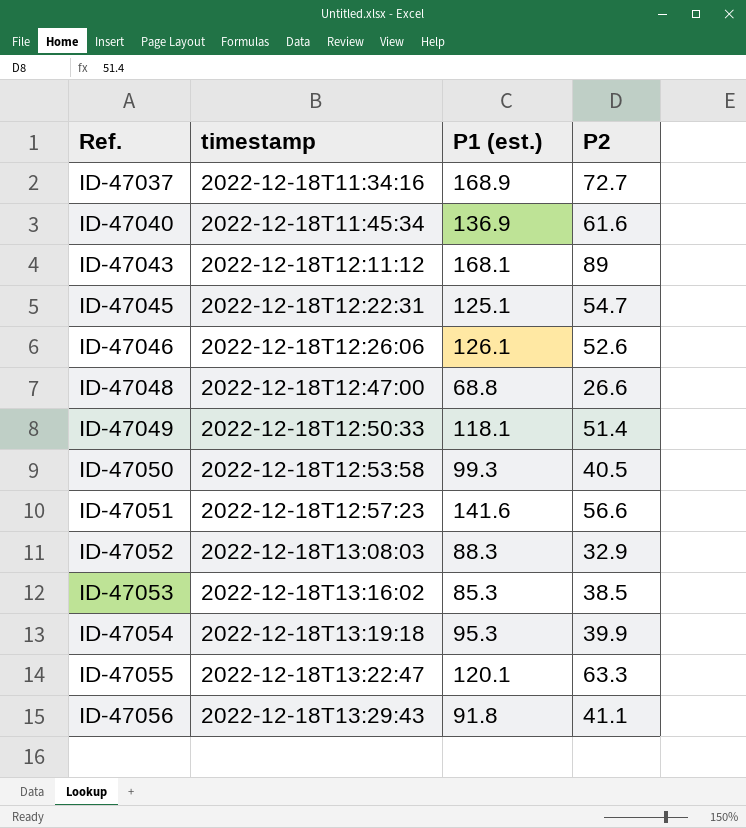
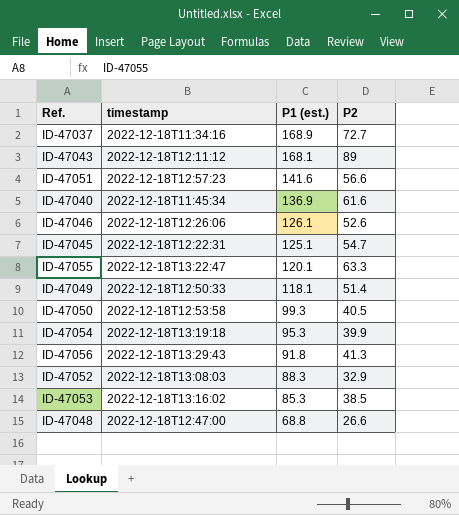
row order: Ref. ascending -> P1 (est.) descending
ID-47056 | P2: 41.1 -> 41.3

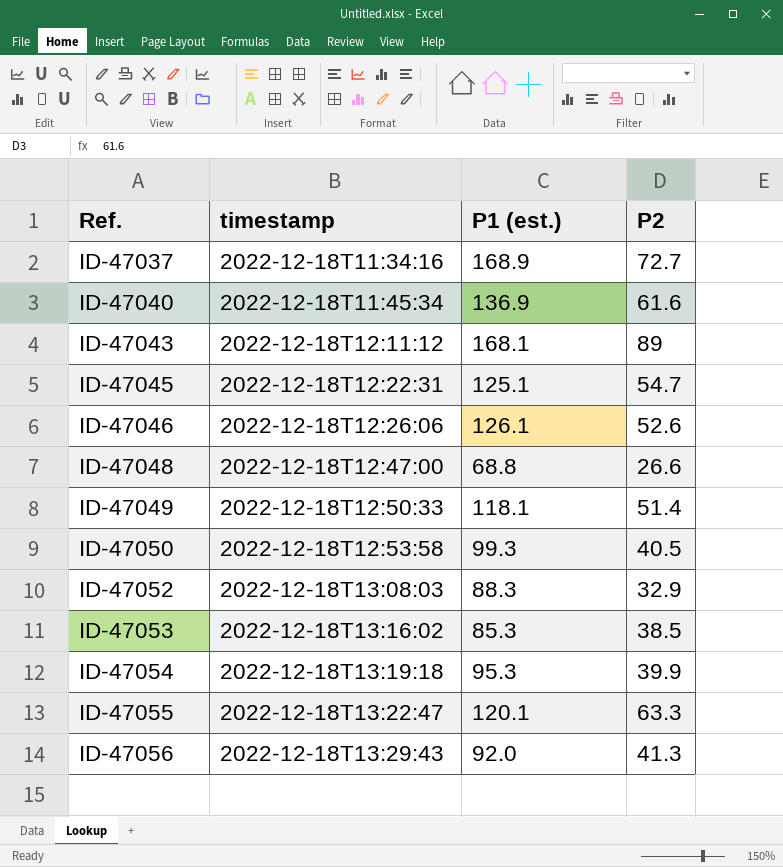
row order: P1 (est.) descending -> Ref. ascending
row ID-47051: 2022-12-18T12:57:23 | 141.6 | 56.6 -> none
ID-47056 | P1 (est.): 91.8 -> 92.0

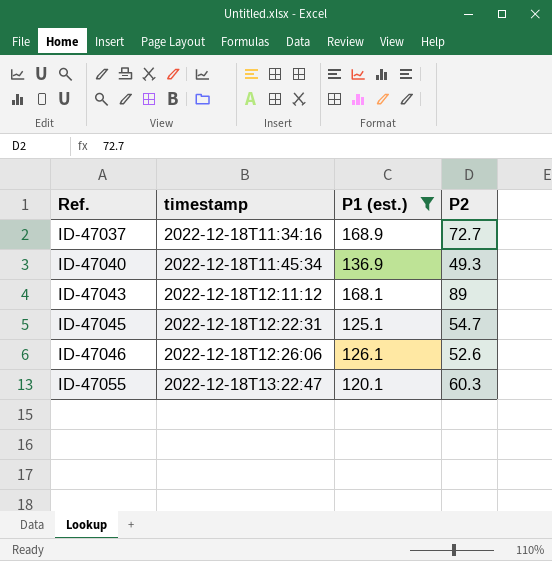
filter: none -> P1 (est.) >= 120.1
ID-47040 | P2: 61.6 -> 49.3
ID-47055 | P2: 63.3 -> 60.3

